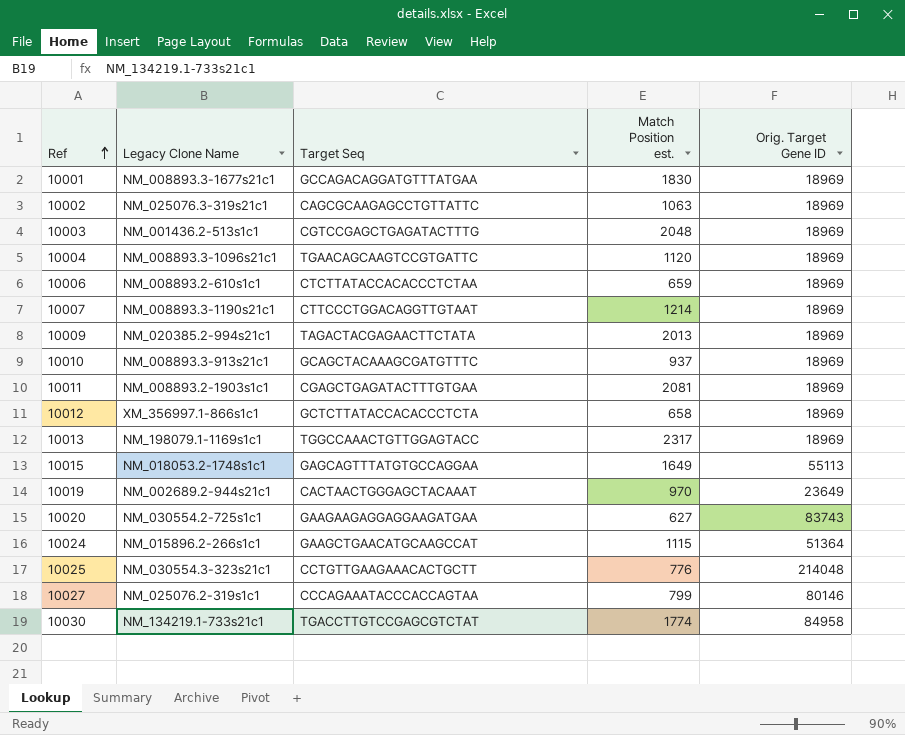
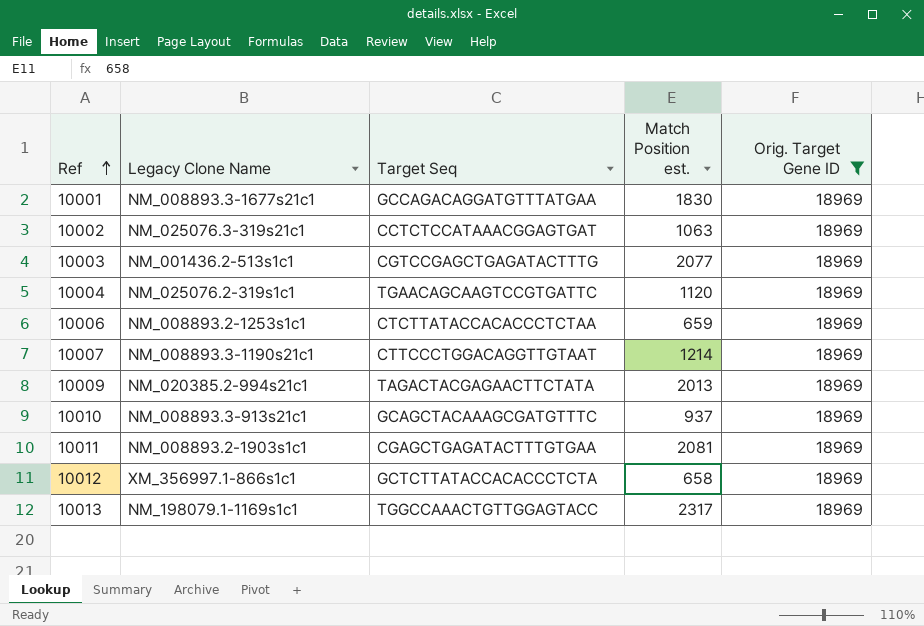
filter: none -> Orig. Target Gene ID = 18969
10002 | Target Seq: CAGCGCAAGAGCCTGTTATTC -> CCTCTCCATAAACGGAGTGAT
10003 | Match Position est.: 2048 -> 2077
10004 | Legacy Clone Name: NM_008893.3-1096s21c1 -> NM_025076.2-319s1c1
10006 | Legacy Clone Name: NM_008893.2-610s1c1 -> NM_008893.2-1253s1c1

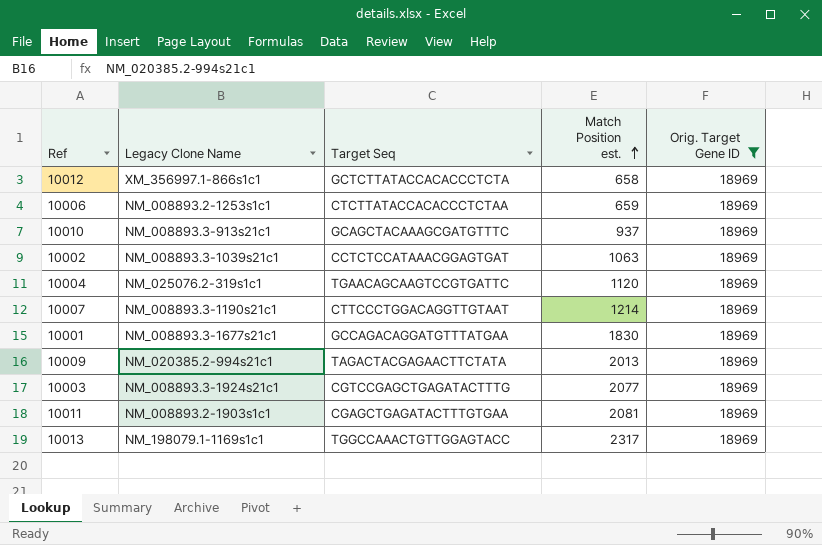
row order: Ref ascending -> Match Position est. ascending
10002 | Legacy Clone Name: NM_025076.3-319s21c1 -> NM_008893.3-1039s21c1
10003 | Legacy Clone Name: NM_001436.2-513s1c1 -> NM_008893.3-1924s21c1

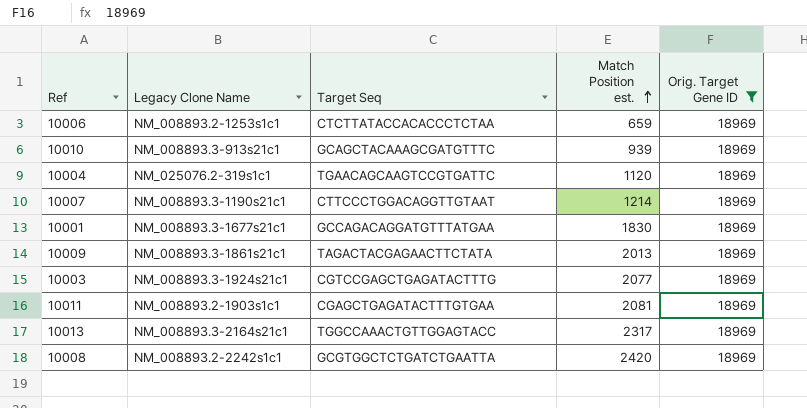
row 10012: XM_356997.1-866s1c1 | GCTCTTATACCACACCCTCTA | 658 | 18969 -> none
row 10002: NM_008893.3-1039s21c1 | CCTCTCCATAAACGGAGTGAT | 1063 | 18969 -> none
10010 | Match Position est.: 937 -> 939
10009 | Legacy Clone Name: NM_020385.2-994s21c1 -> NM_008893.3-1861s21c1
10013 | Legacy Clone Name: NM_198079.1-1169s1c1 -> NM_008893.3-2164s21c1
row 10008: none -> NM_008893.2-2242s1c1 | GCGTGGCTCTGATCTGAATTA | 2420 | 18969

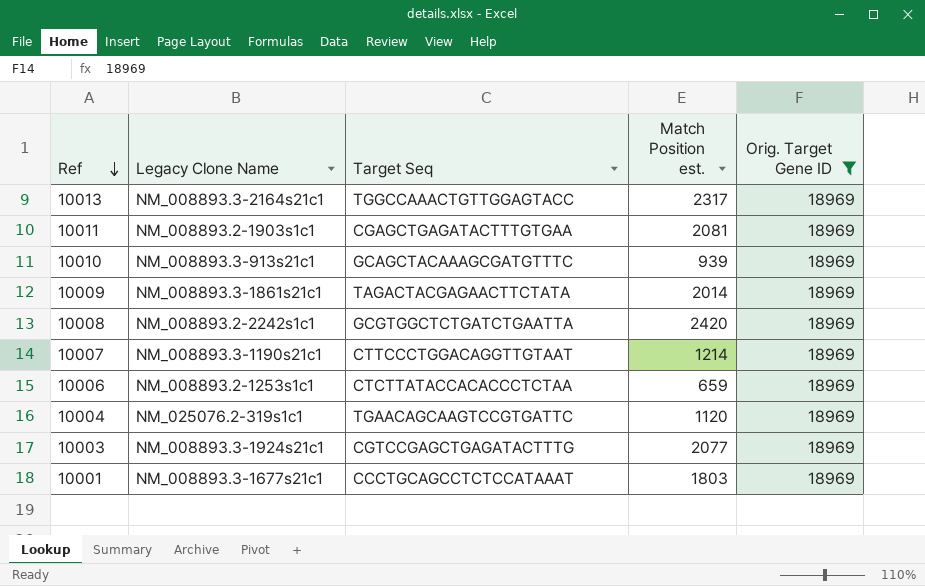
row order: Match Position est. ascending -> Ref descending
10009 | Match Position est.: 2013 -> 2014
10001 | Target Seq: GCCAGACAGGATGTTTATGAA -> CCCTGCAGCCTCTCCATAAAT
10001 | Match Position est.: 1830 -> 1803

